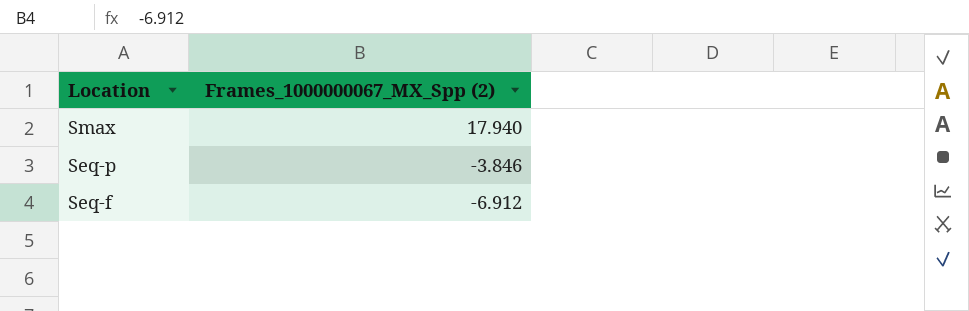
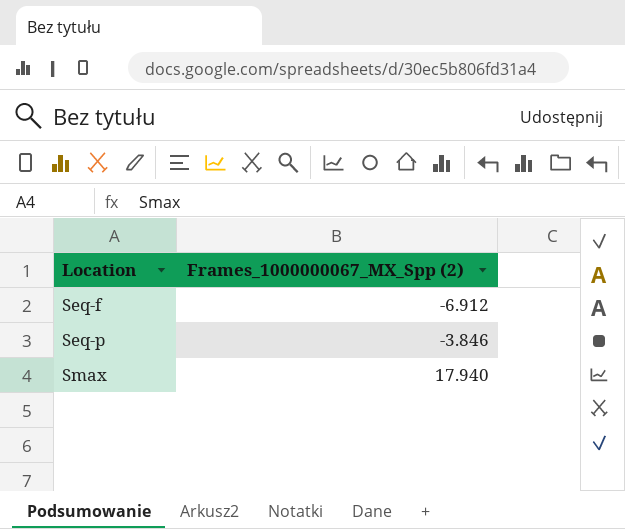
row order: Location descending -> Location ascending

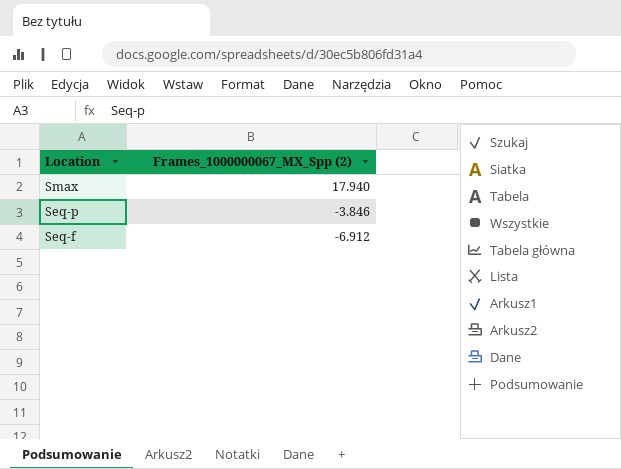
row order: Location ascending -> Location descending

